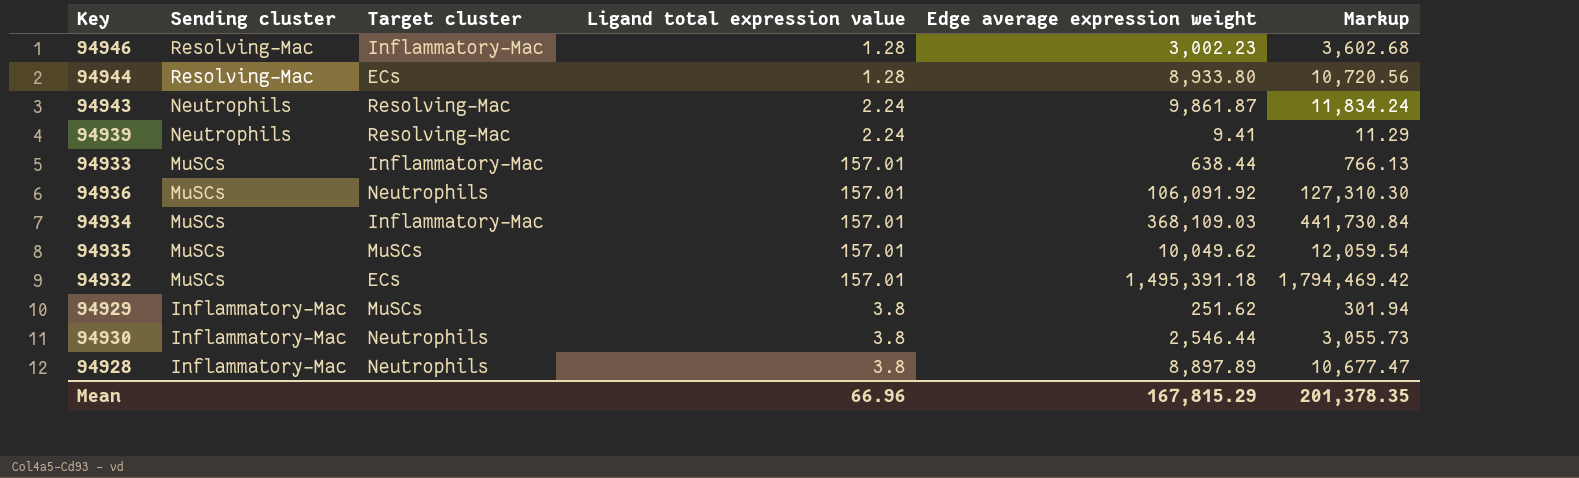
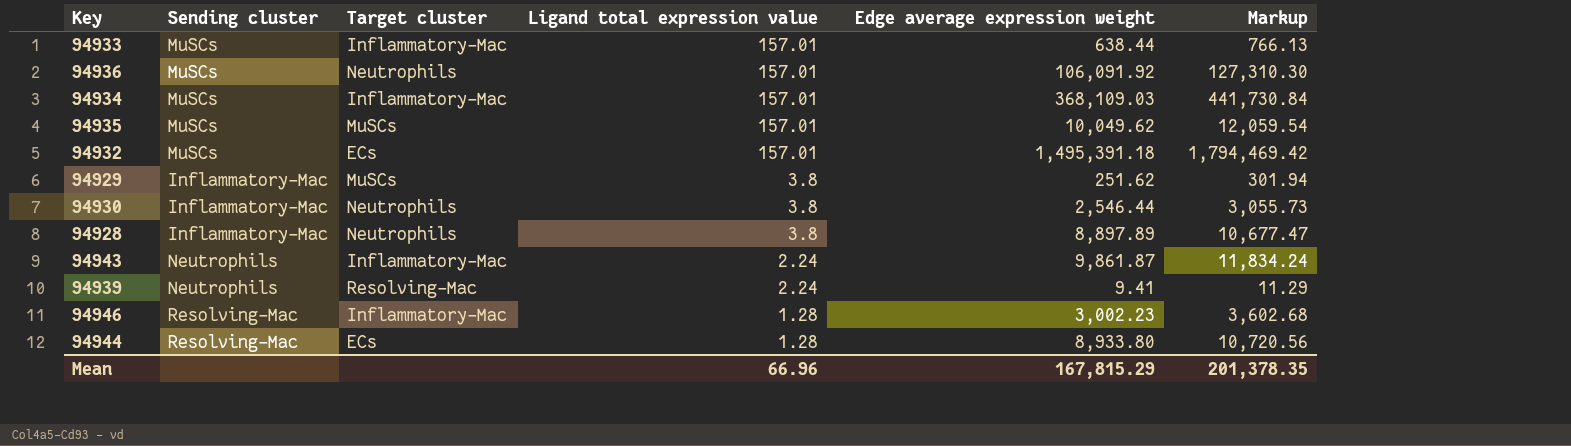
row order: Sending cluster descending -> Ligand total expression value descending
94943 | Target cluster: Resolving-Mac -> Inflammatory-Mac

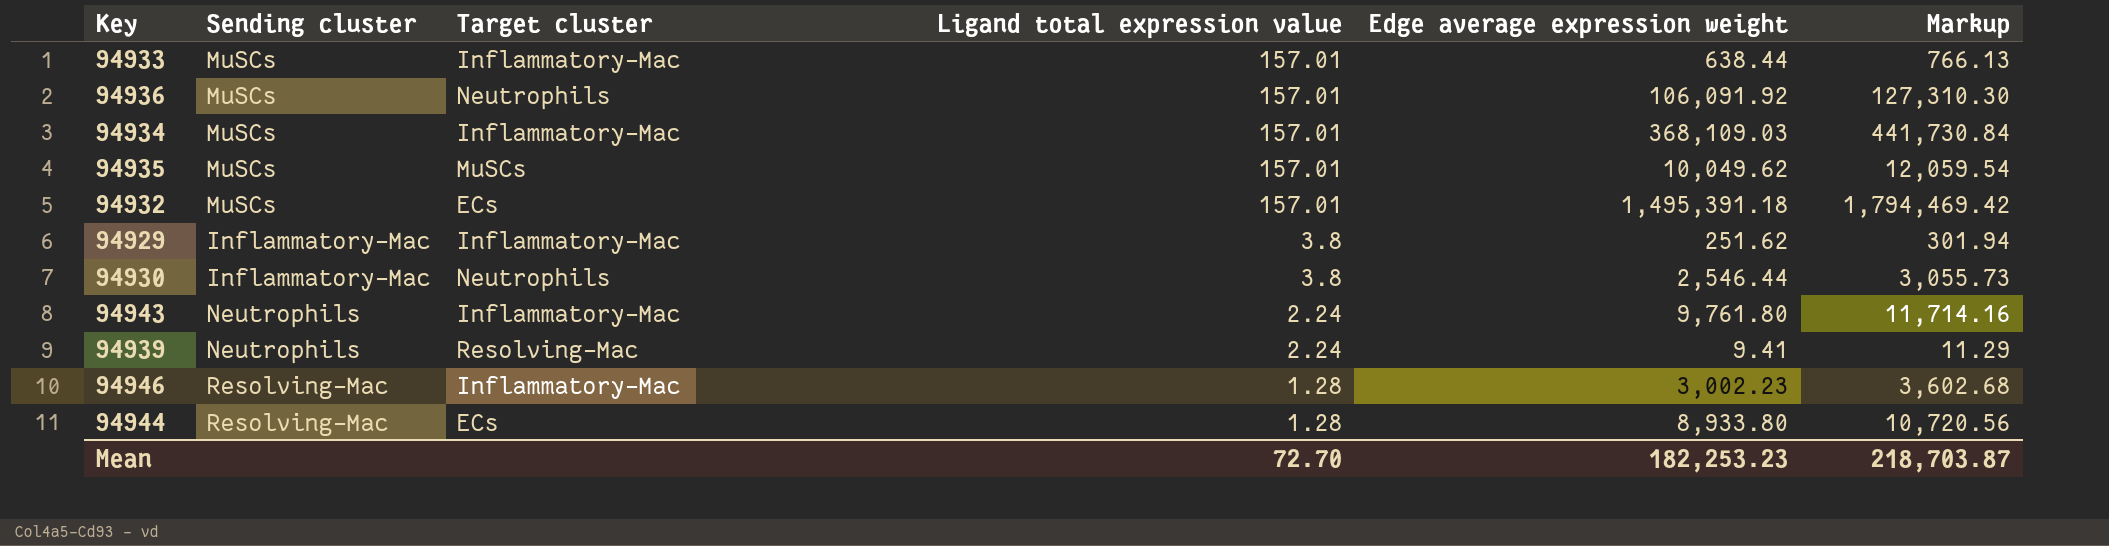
row 94928: Inflammatory-Mac | Neutrophils | 3.8 | 8,897.89 | 10,677.47 -> none
94929 | Target cluster: MuSCs -> Inflammatory-Mac
94943 | Edge average expression weight: 9,861.87 -> 9,761.80
94943 | Markup: 11,834.24 -> 11,714.16
Mean | Ligand total expression value: 66.96 -> 72.70
Mean | Edge average expression weight: 167,815.29 -> 182,253.23
Mean | Markup: 201,378.35 -> 218,703.87

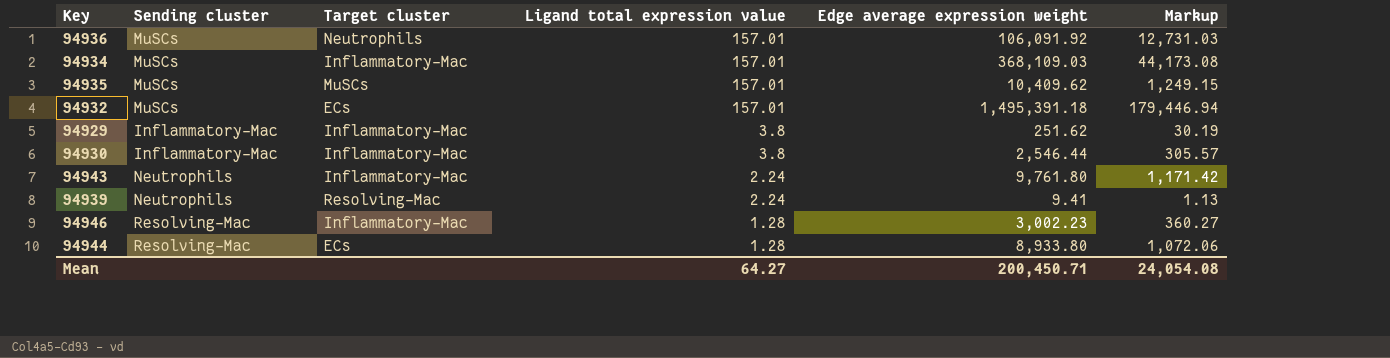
column Markup | formula: [Edge average expression weight] * 1.2 -> [Edge average expression weight] * 0.12
row 94933: MuSCs | Inflammatory-Mac | 157.01 | 638.44 | 766.13 -> none
94935 | Edge average expression weight: 10,049.62 -> 10,409.62
94930 | Target cluster: Neutrophils -> Inflammatory-Mac
Mean | Ligand total expression value: 72.70 -> 64.27
Mean | Edge average expression weight: 182,253.23 -> 200,450.71
Mean | Markup: 218,703.87 -> 24,054.08

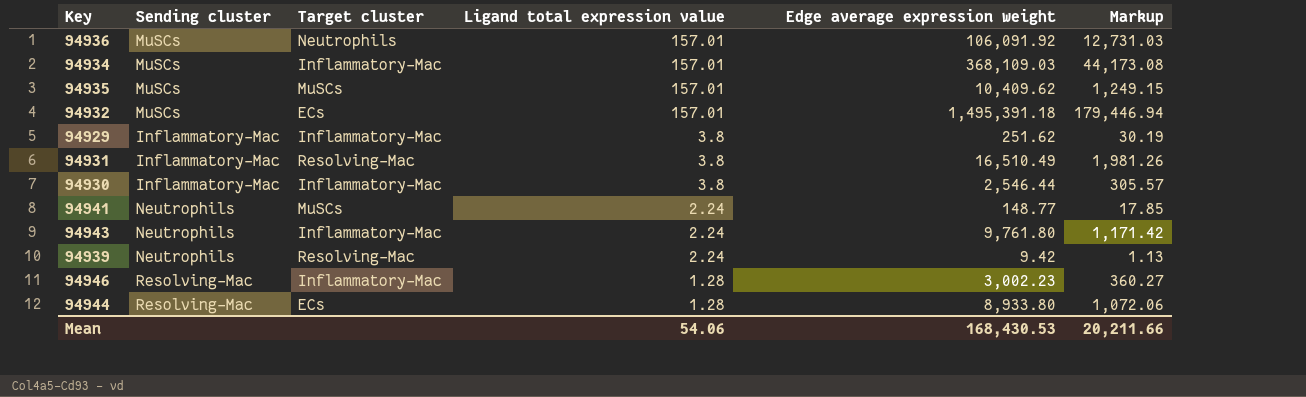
row 94931: none -> Inflammatory-Mac | Resolving-Mac | 3.8 | 16,510.49 | 1,981.26
row 94941: none -> Neutrophils | MuSCs | 2.24 | 148.77 | 17.85
94939 | Edge average expression weight: 9.41 -> 9.42
Mean | Ligand total expression value: 64.27 -> 54.06
Mean | Edge average expression weight: 200,450.71 -> 168,430.53
Mean | Markup: 24,054.08 -> 20,211.66

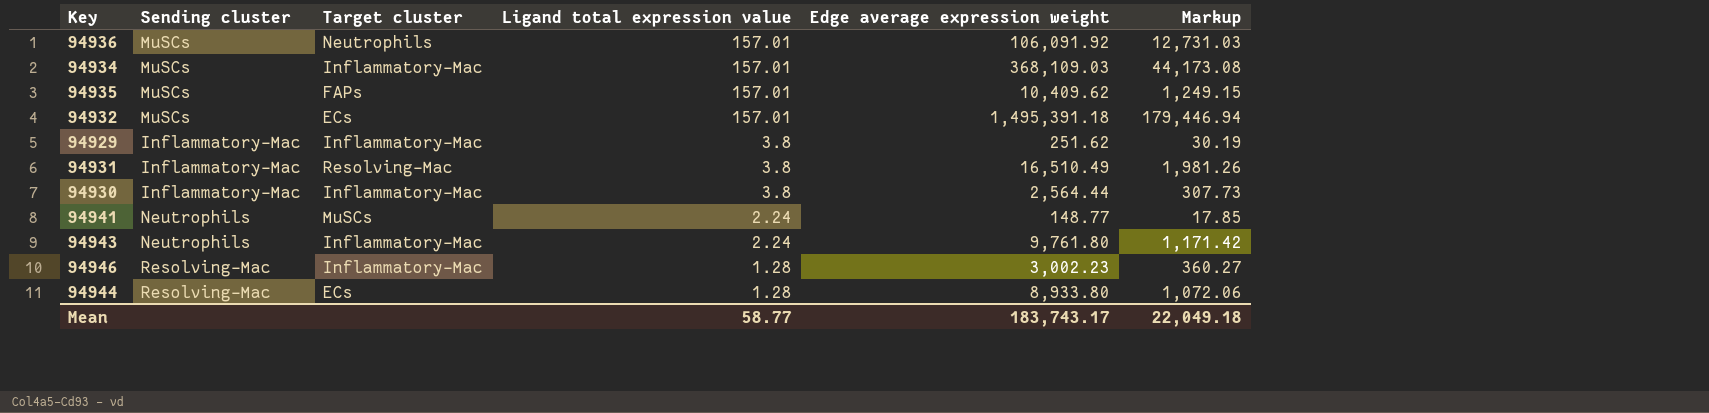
row 94939: Neutrophils | Resolving-Mac | 2.24 | 9.42 | 1.13 -> none
94935 | Target cluster: MuSCs -> FAPs
94930 | Edge average expression weight: 2,546.44 -> 2,564.44
94930 | Markup: 305.57 -> 307.73
Mean | Ligand total expression value: 54.06 -> 58.77
Mean | Edge average expression weight: 168,430.53 -> 183,743.17
Mean | Markup: 20,211.66 -> 22,049.18

